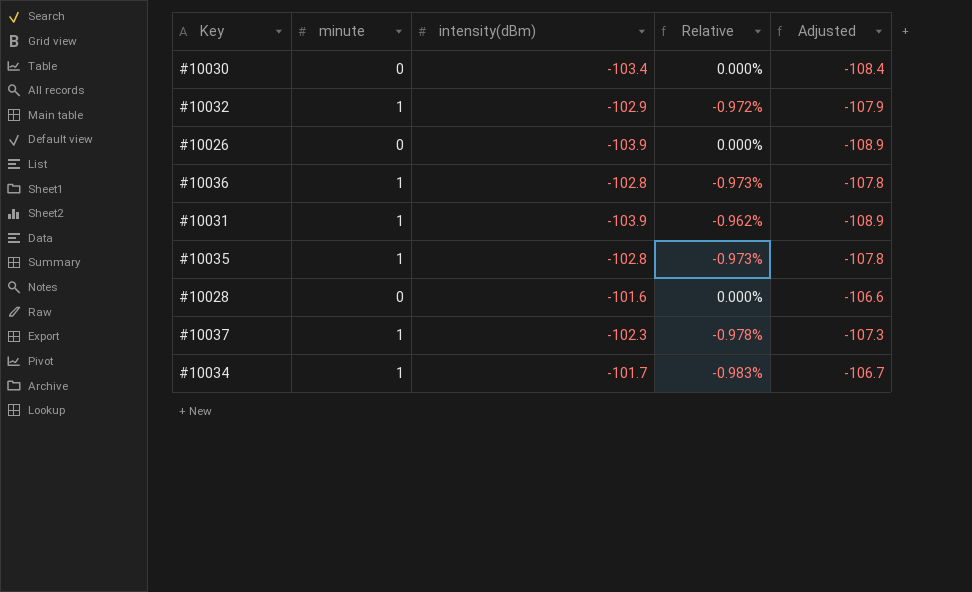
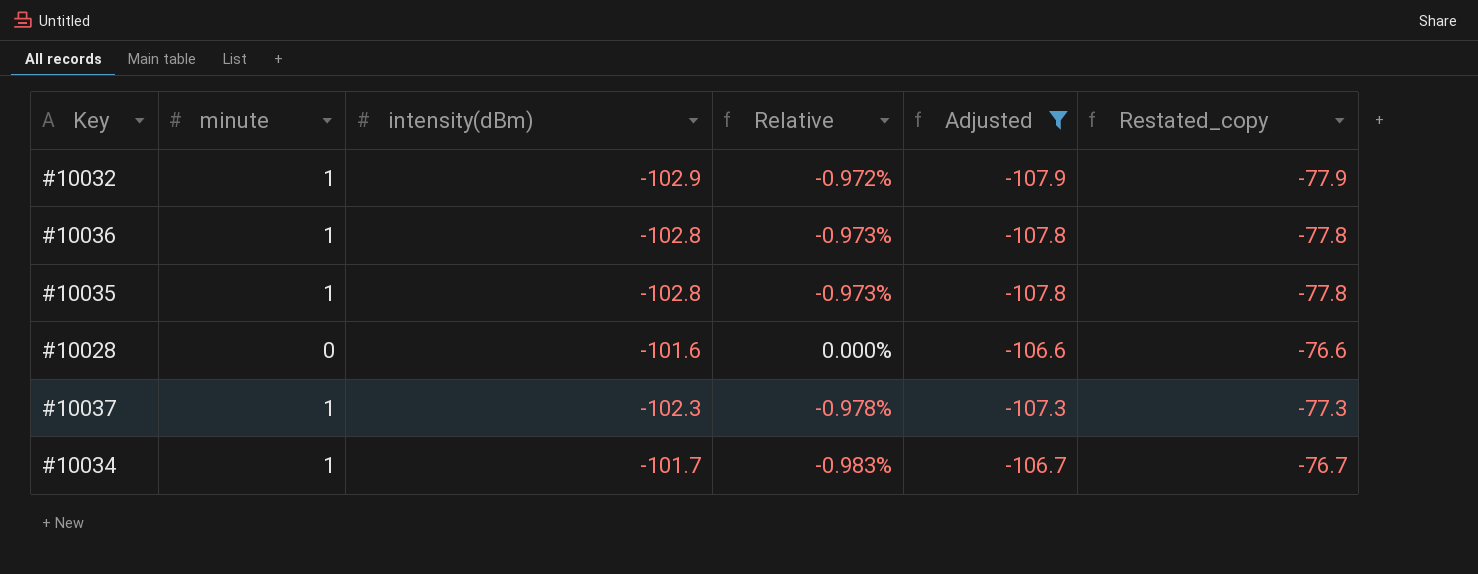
filter: none -> Adjusted >= -107.9
column Restated_copy | formula: none -> [intensity(dBm)] + 25

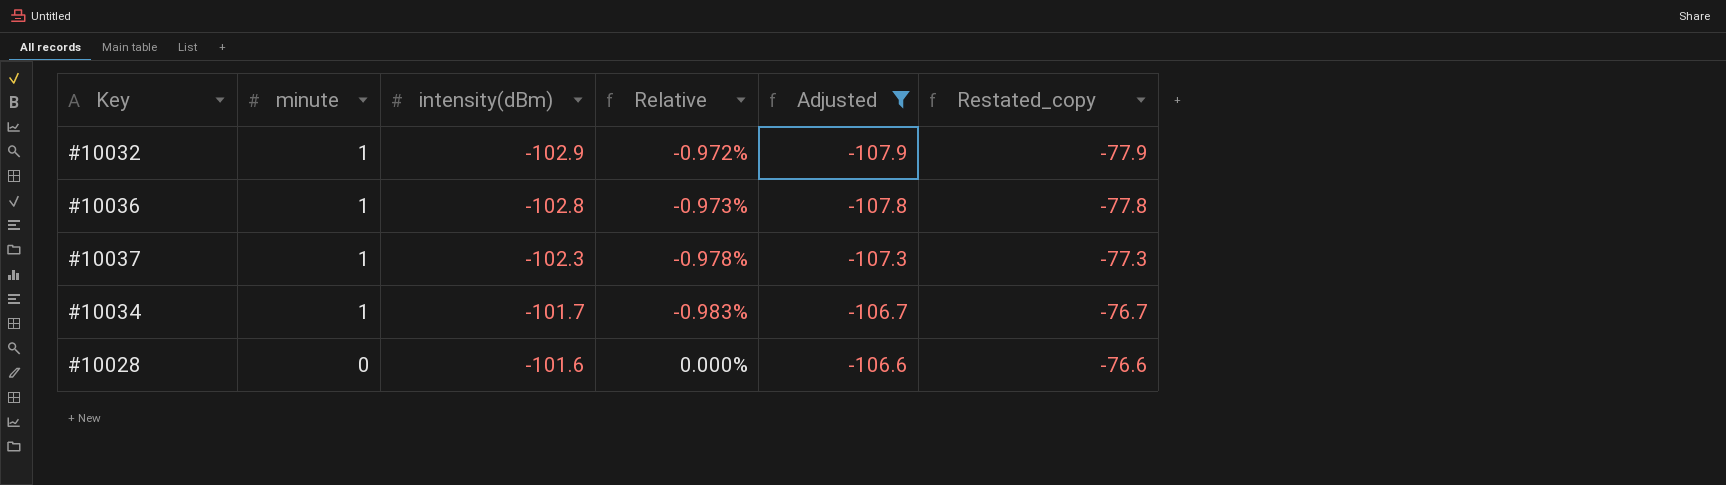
row order: none -> minute descending
row #10035: 1 | -102.8 | -0.973% | -107.8 | -77.8 -> none

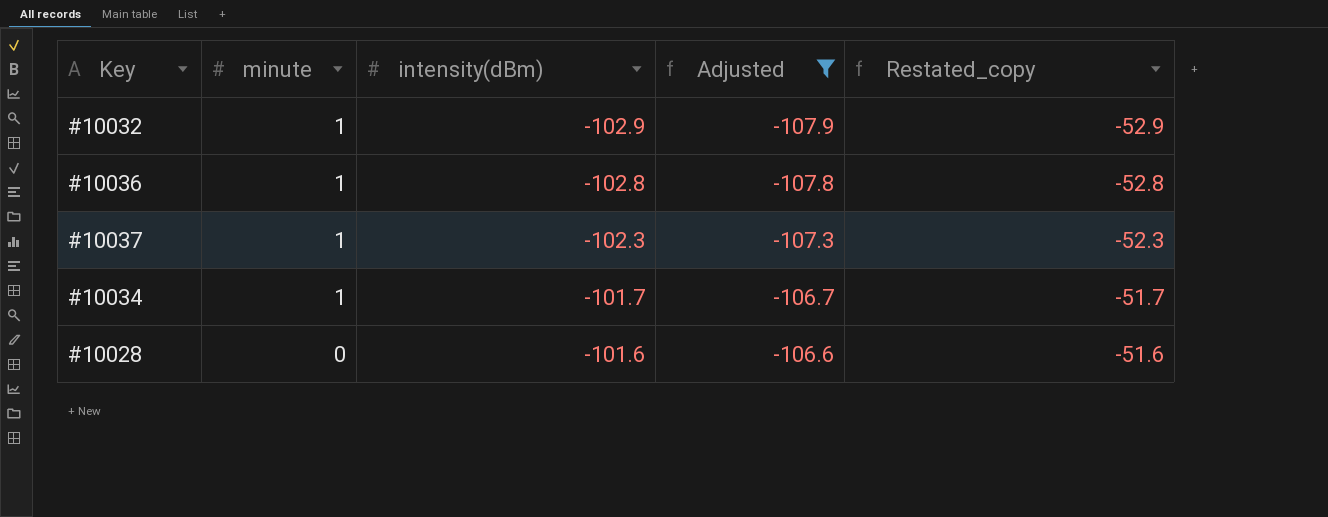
column Relative | formula: [minute] / [intensity(dBm)] -> none
column Restated_copy | formula: [intensity(dBm)] + 25 -> [intensity(dBm)] + 50

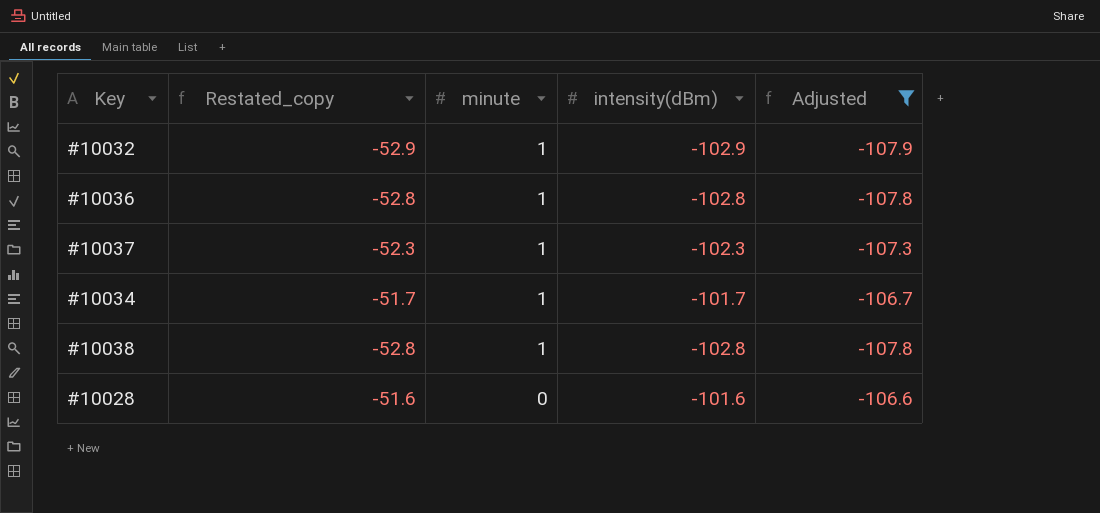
column Restated_copy | position: 5 -> 2
row #10038: none -> -52.8 | 1 | -102.8 | -107.8

